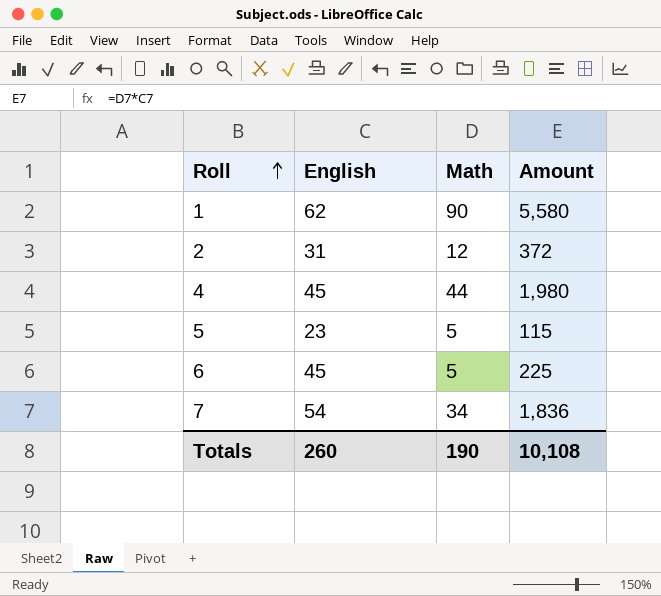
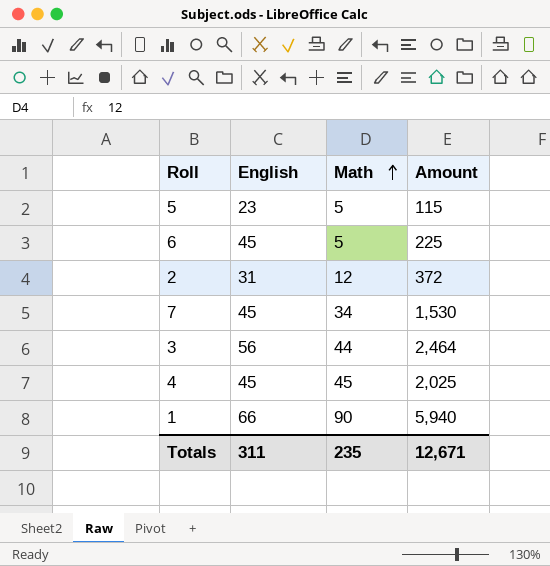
row order: Roll ascending -> Math ascending
7 | English: 54 -> 45
7 | Amount: 1,836 -> 1,530
row 3: none -> 56 | 44 | 2,464
4 | Math: 44 -> 45
4 | Amount: 1,980 -> 2,025
1 | English: 62 -> 66
1 | Amount: 5,580 -> 5,940
Totals | English: 260 -> 311
Totals | Math: 190 -> 235
Totals | Amount: 10,108 -> 12,671

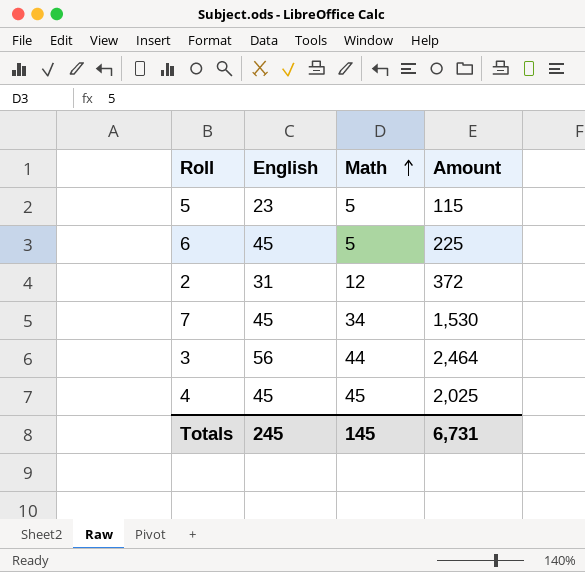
row 1: 66 | 90 | 5,940 -> none
Totals | English: 311 -> 245
Totals | Math: 235 -> 145
Totals | Amount: 12,671 -> 6,731

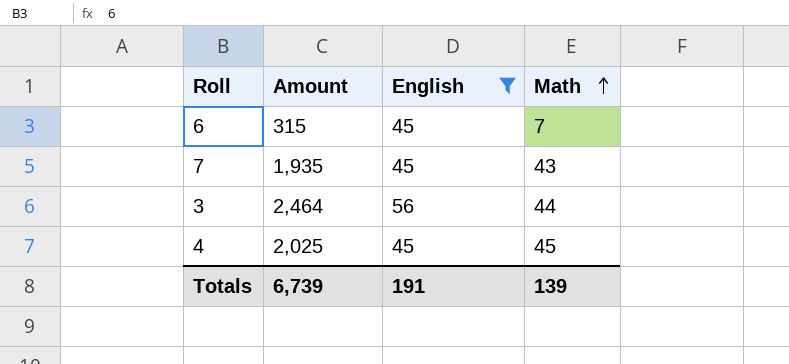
filter: none -> English >= 45
column Amount | position: 4 -> 2
6 | Amount: 225 -> 315
6 | Math: 5 -> 7
7 | Amount: 1,530 -> 1,935
7 | Math: 34 -> 43
Totals | Amount: 6,731 -> 6,739
Totals | English: 245 -> 191
Totals | Math: 145 -> 139

